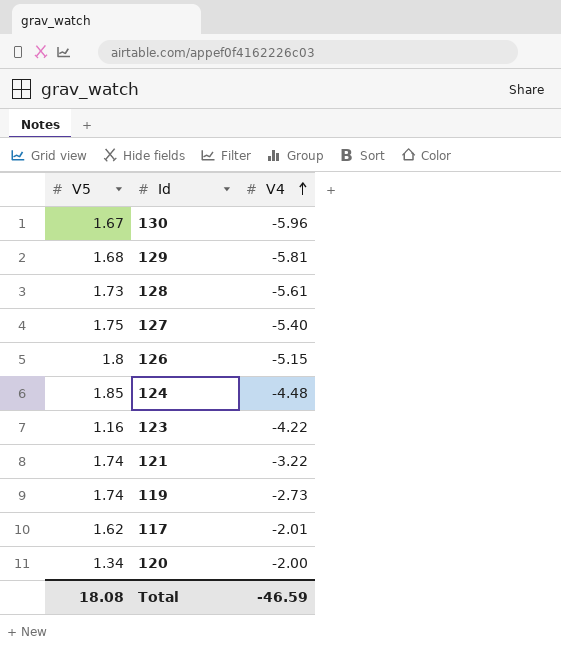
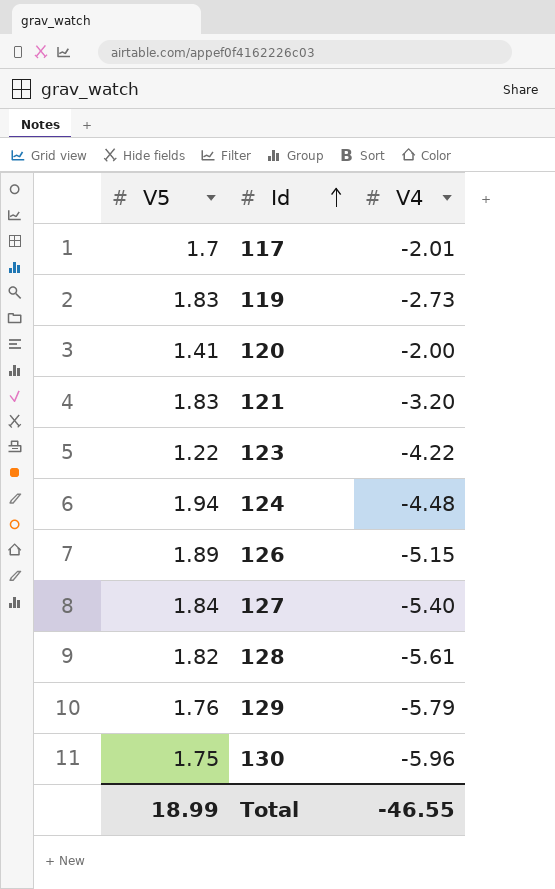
row order: V4 ascending -> Id ascending
117 | V5: 1.62 -> 1.7
119 | V5: 1.74 -> 1.83
120 | V5: 1.34 -> 1.41
121 | V5: 1.74 -> 1.83
121 | V4: -3.22 -> -3.20
123 | V5: 1.16 -> 1.22
124 | V5: 1.85 -> 1.94
126 | V5: 1.8 -> 1.89
127 | V5: 1.75 -> 1.84
128 | V5: 1.73 -> 1.82
129 | V5: 1.68 -> 1.76
129 | V4: -5.81 -> -5.79
130 | V5: 1.67 -> 1.75
Total | V5: 18.08 -> 18.99
Total | V4: -46.59 -> -46.55

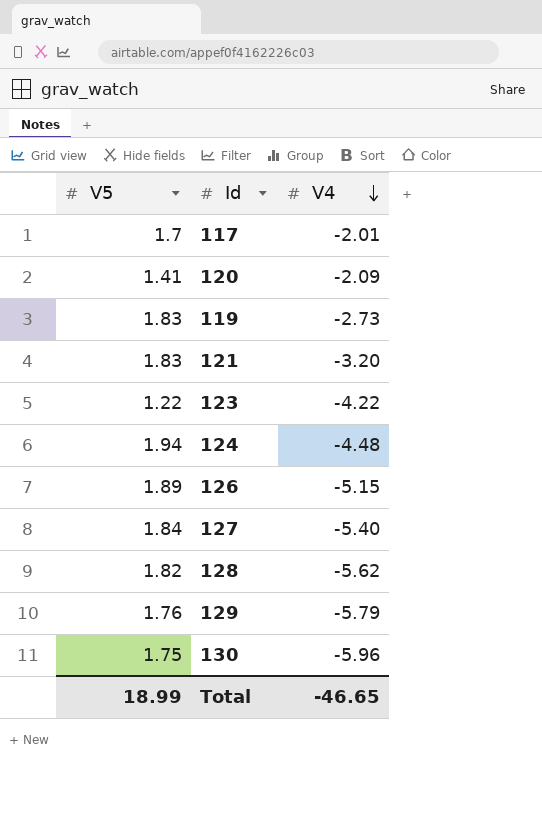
row order: Id ascending -> V4 descending
120 | V4: -2.00 -> -2.09
128 | V4: -5.61 -> -5.62
Total | V4: -46.55 -> -46.65

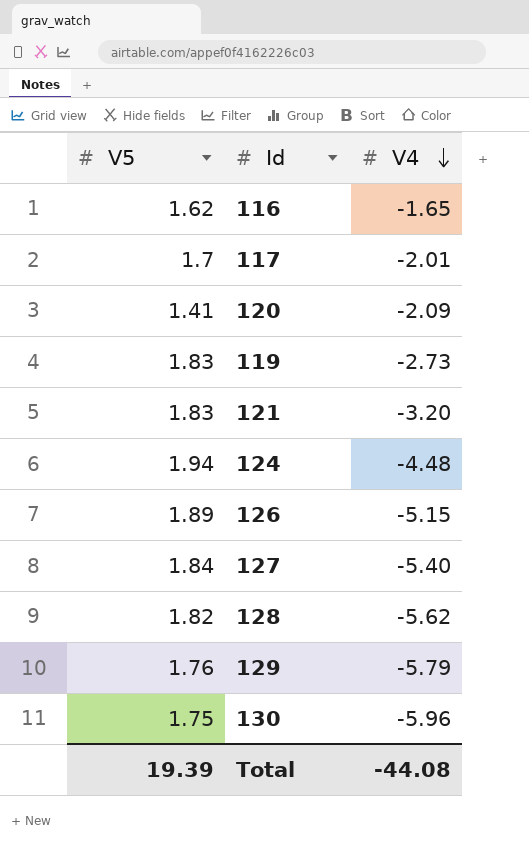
row 123: 1.22 | -4.22 -> none
row 116: none -> 1.62 | -1.65
Total | V5: 18.99 -> 19.39
Total | V4: -46.65 -> -44.08

